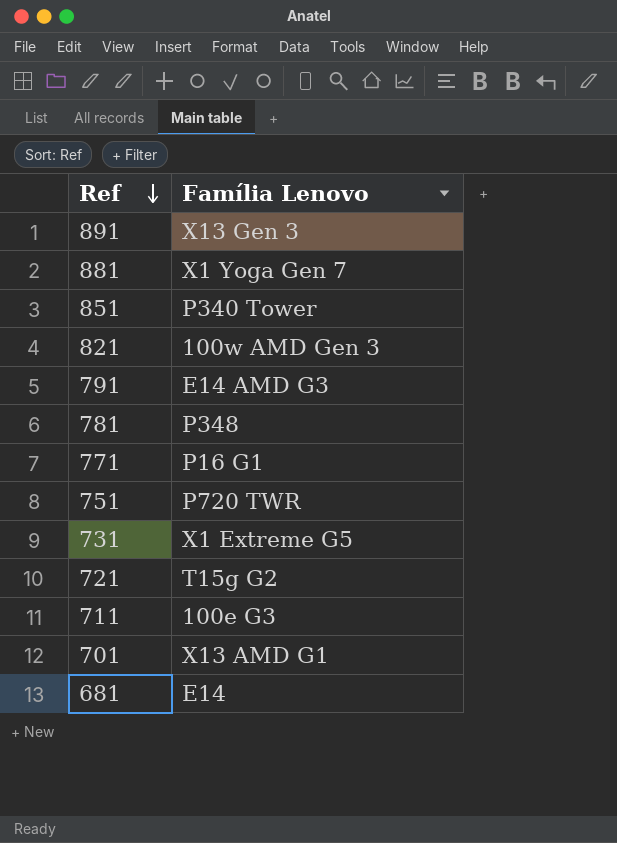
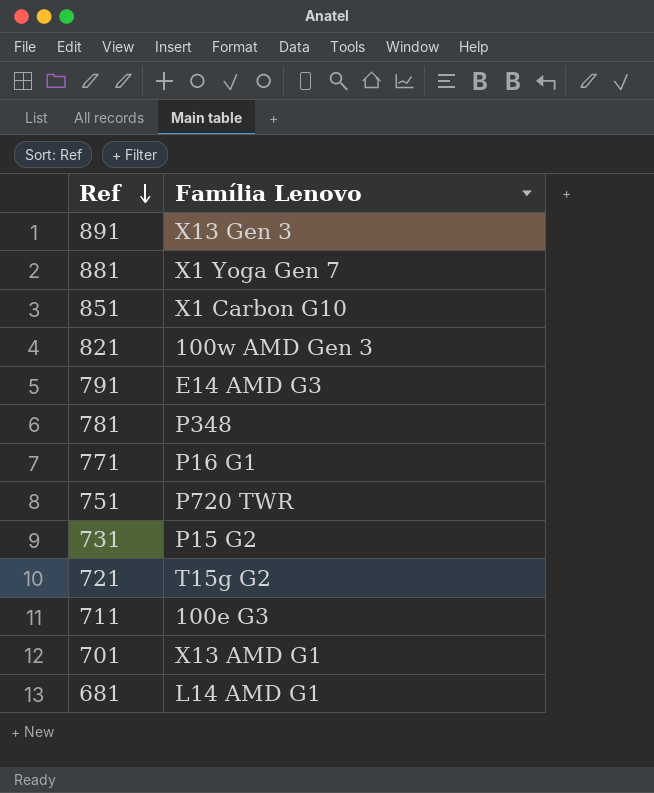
851 | Família Lenovo: P340 Tower -> X1 Carbon G10
731 | Família Lenovo: X1 Extreme G5 -> P15 G2
681 | Família Lenovo: E14 -> L14 AMD G1

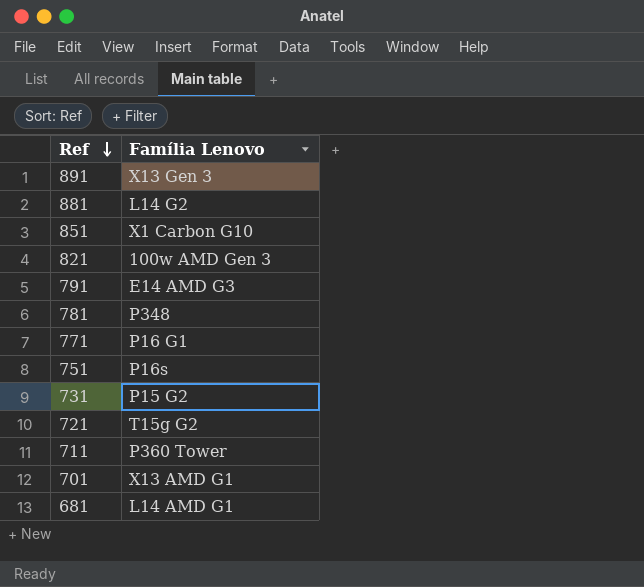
881 | Família Lenovo: X1 Yoga Gen 7 -> L14 G2
751 | Família Lenovo: P720 TWR -> P16s
711 | Família Lenovo: 100e G3 -> P360 Tower

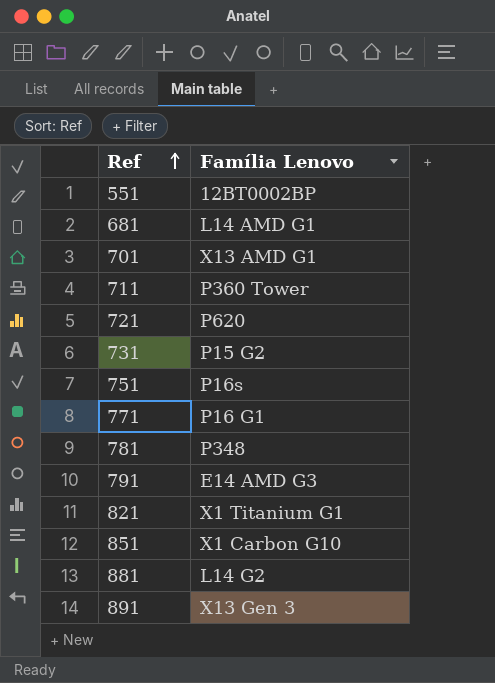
row order: Ref descending -> Ref ascending
row 551: none -> 12BT0002BP
721 | Família Lenovo: T15g G2 -> P620
821 | Família Lenovo: 100w AMD Gen 3 -> X1 Titanium G1

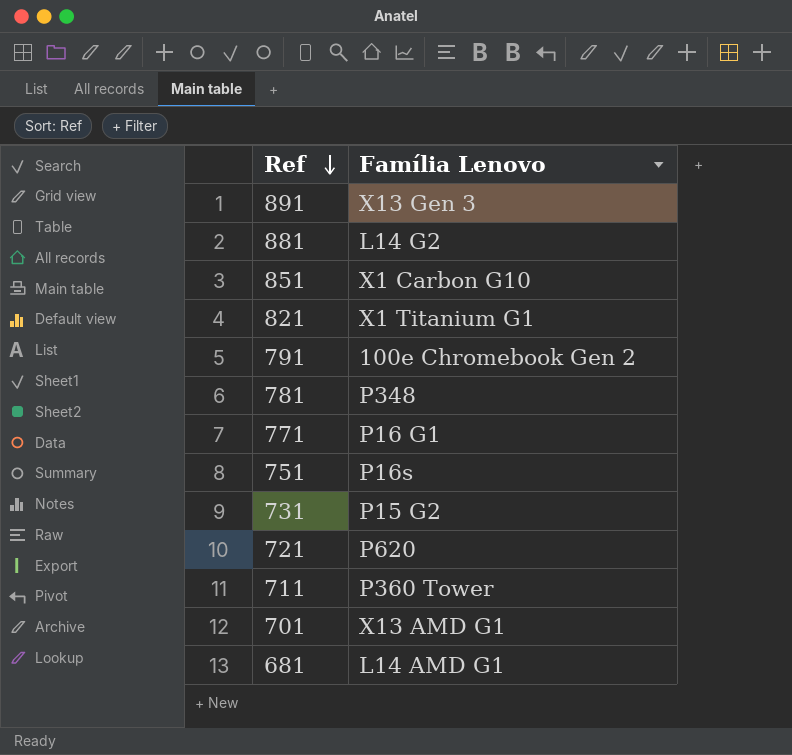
row order: Ref ascending -> Ref descending
row 551: 12BT0002BP -> none
791 | Família Lenovo: E14 AMD G3 -> 100e Chromebook Gen 2

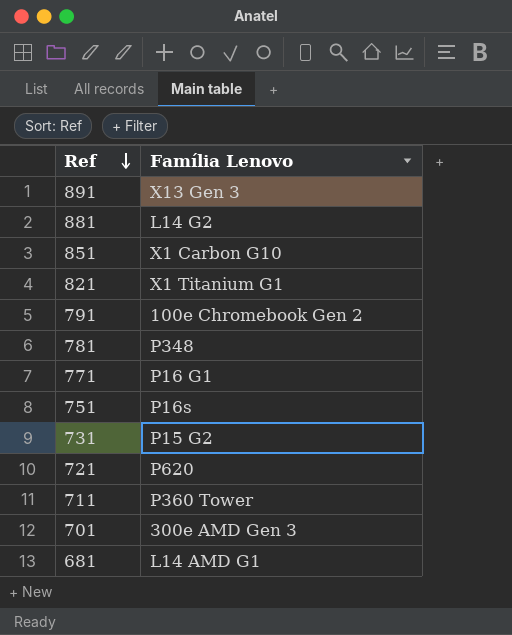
701 | Família Lenovo: X13 AMD G1 -> 300e AMD Gen 3

